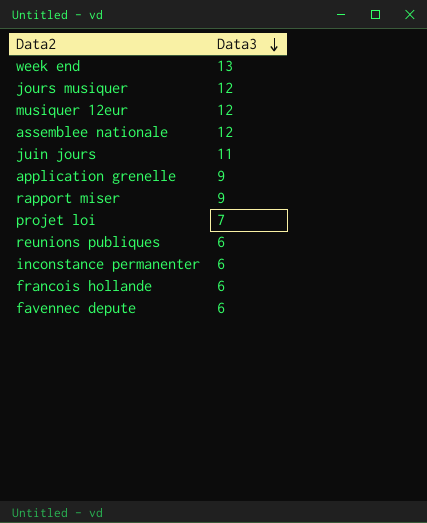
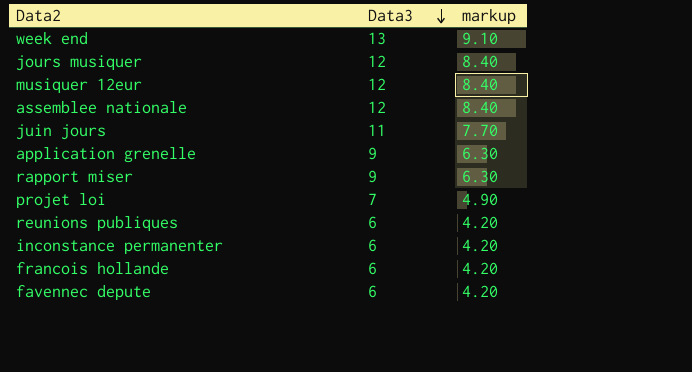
column markup | formula: none -> [Data3] * 0.7

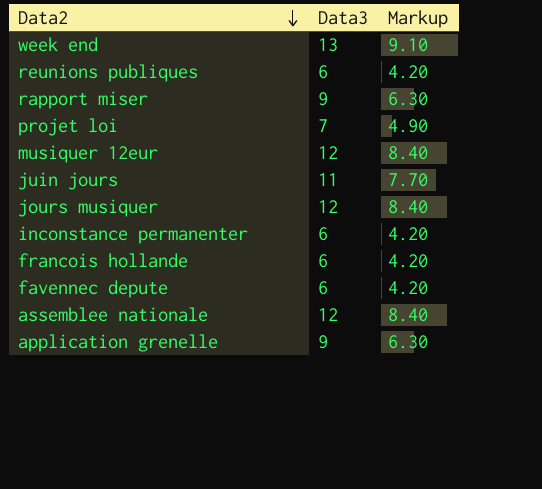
row order: Data3 descending -> Data2 descending
column name: markup -> Markup

